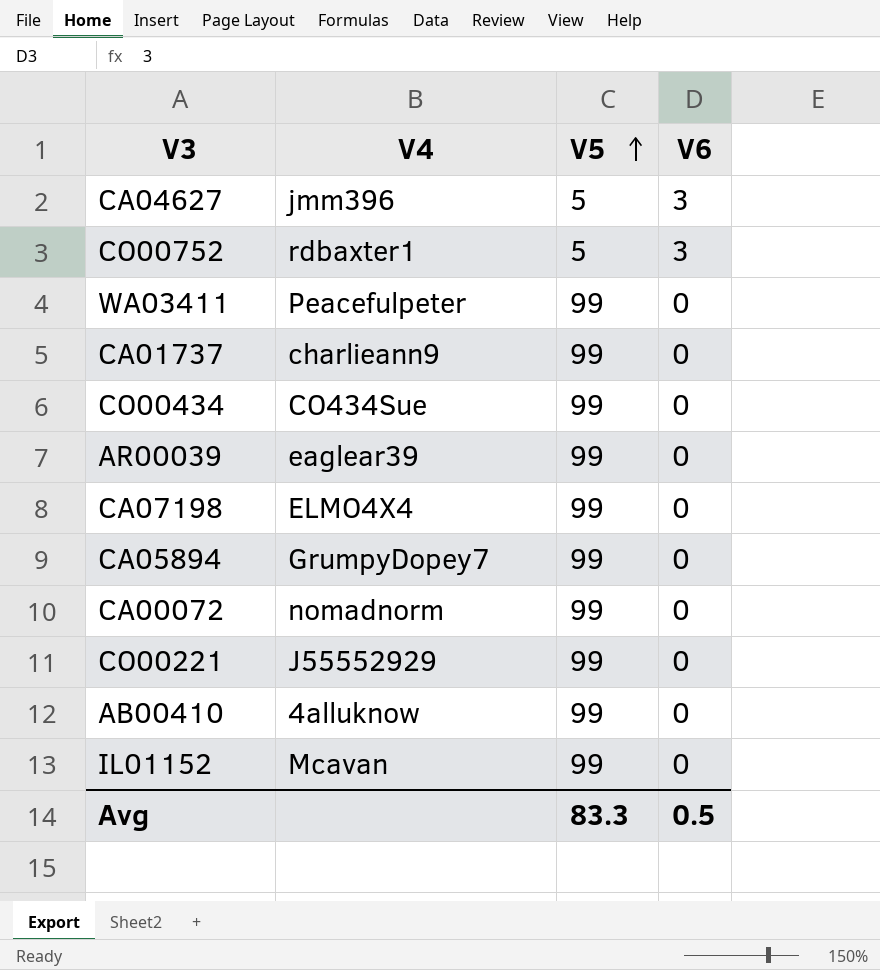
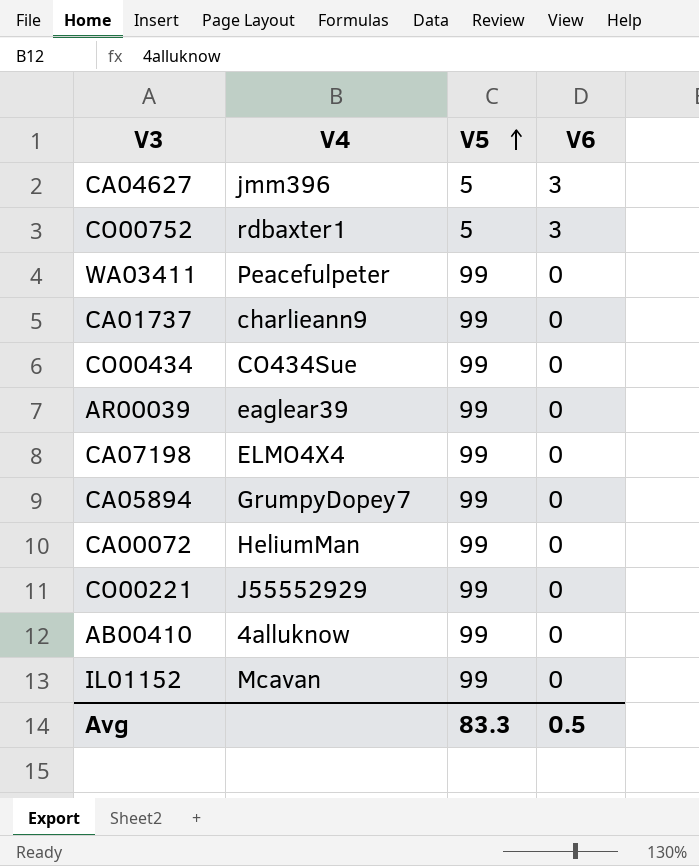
CA00072 | V4: nomadnorm -> HeliumMan

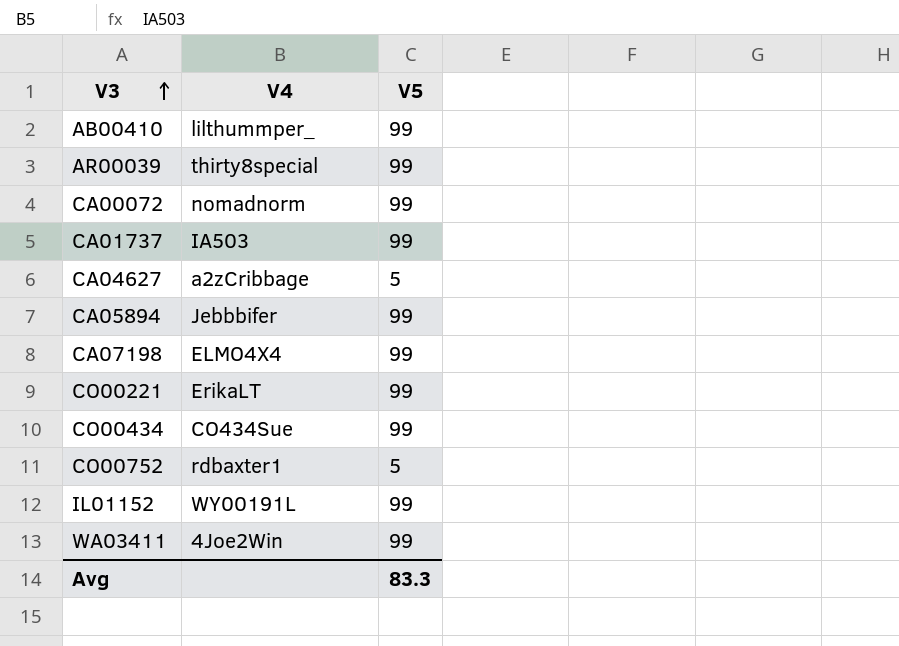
row order: V5 ascending -> V3 ascending
column V6 | position: 4 -> none
AB00410 | V4: 4alluknow -> lilthummper_
AR00039 | V4: eaglear39 -> thirty8special
CA00072 | V4: HeliumMan -> nomadnorm
CA01737 | V4: charlieann9 -> IA503
CA04627 | V4: jmm396 -> a2zCribbage
CA05894 | V4: GrumpyDopey7 -> Jebbbifer
CO00221 | V4: J55552929 -> ErikaLT
IL01152 | V4: Mcavan -> WY00191L
WA03411 | V4: Peacefulpeter -> 4Joe2Win

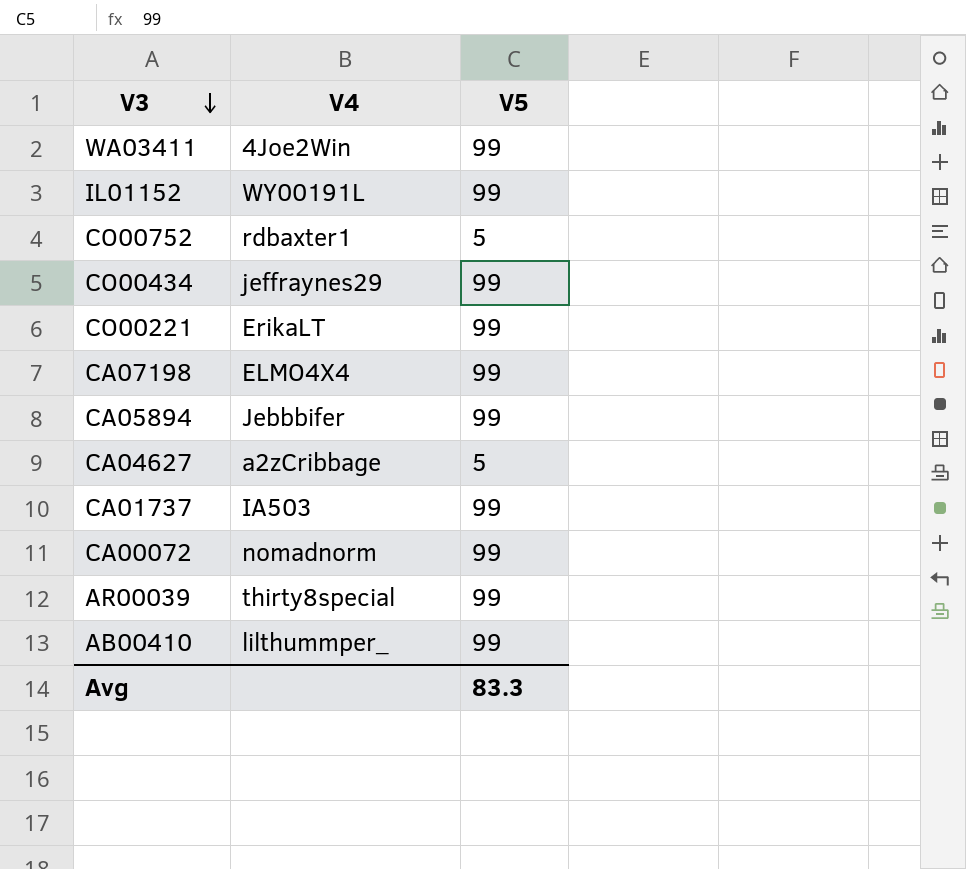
row order: V3 ascending -> V3 descending
CO00434 | V4: CO434Sue -> jeffraynes29

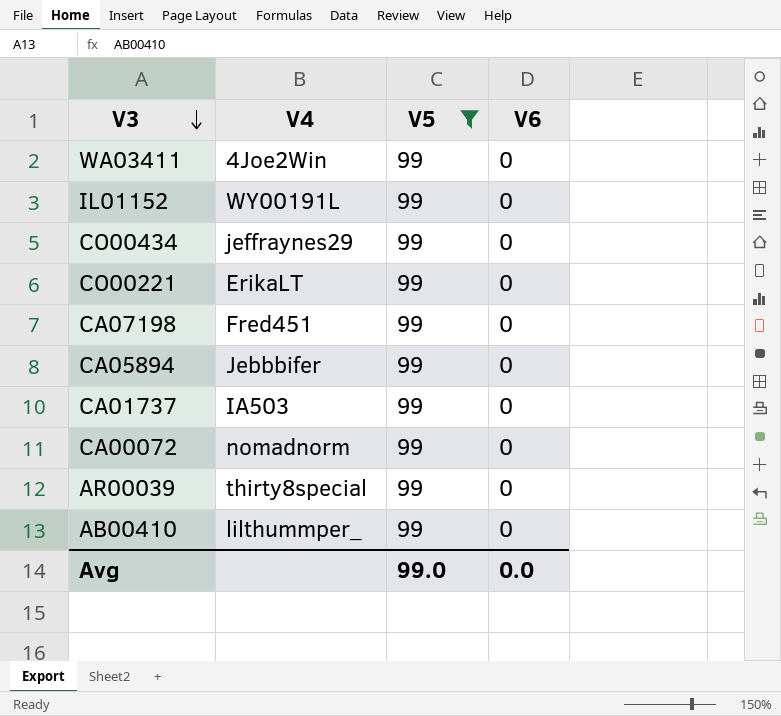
filter: none -> V5 = 99
column V6 | position: none -> 4
CA07198 | V4: ELMO4X4 -> Fred451
Avg | V5: 83.3 -> 99.0

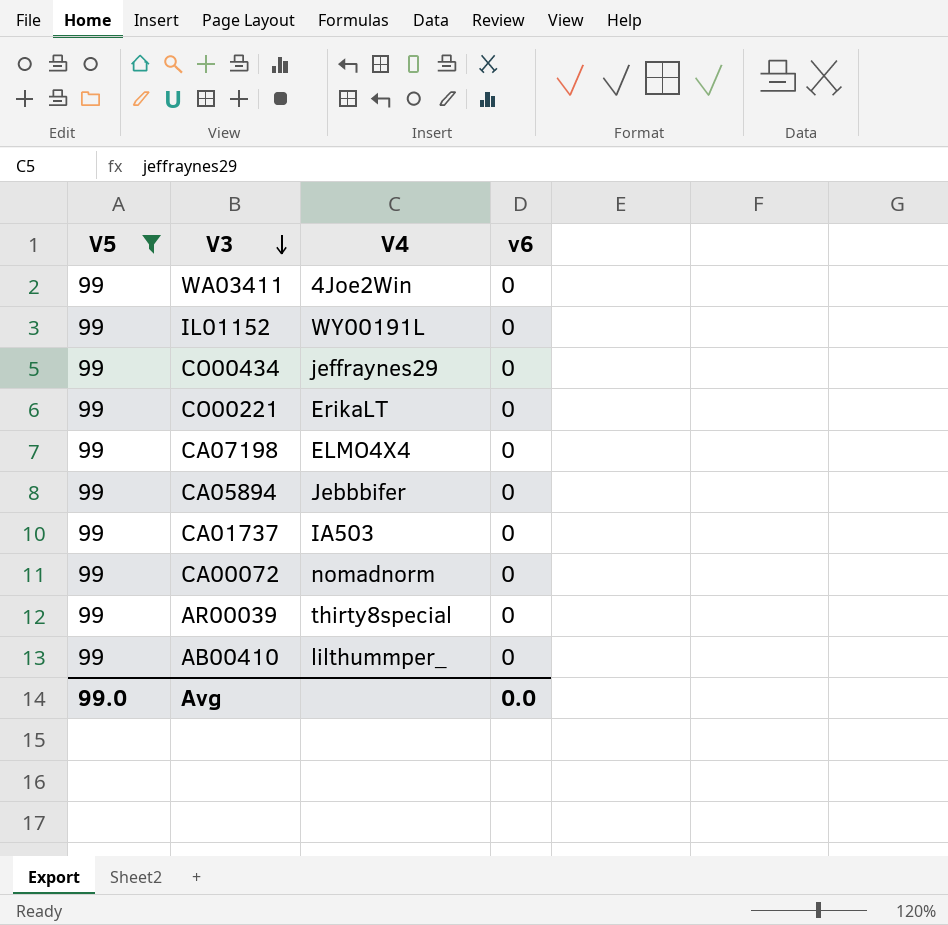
column V5 | position: 3 -> 1
column name: V6 -> v6
CA07198 | V4: Fred451 -> ELMO4X4

